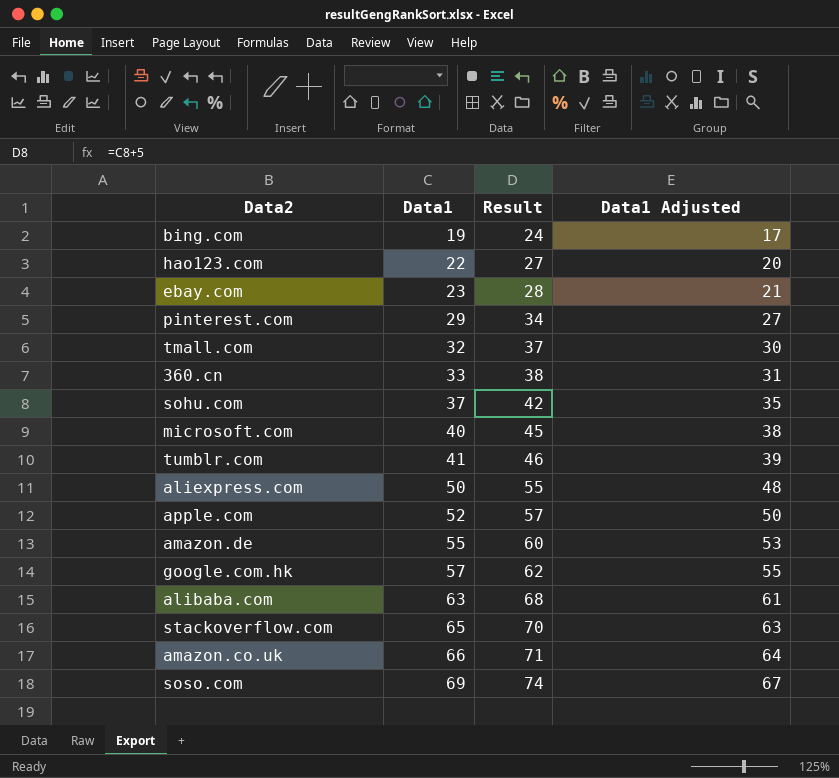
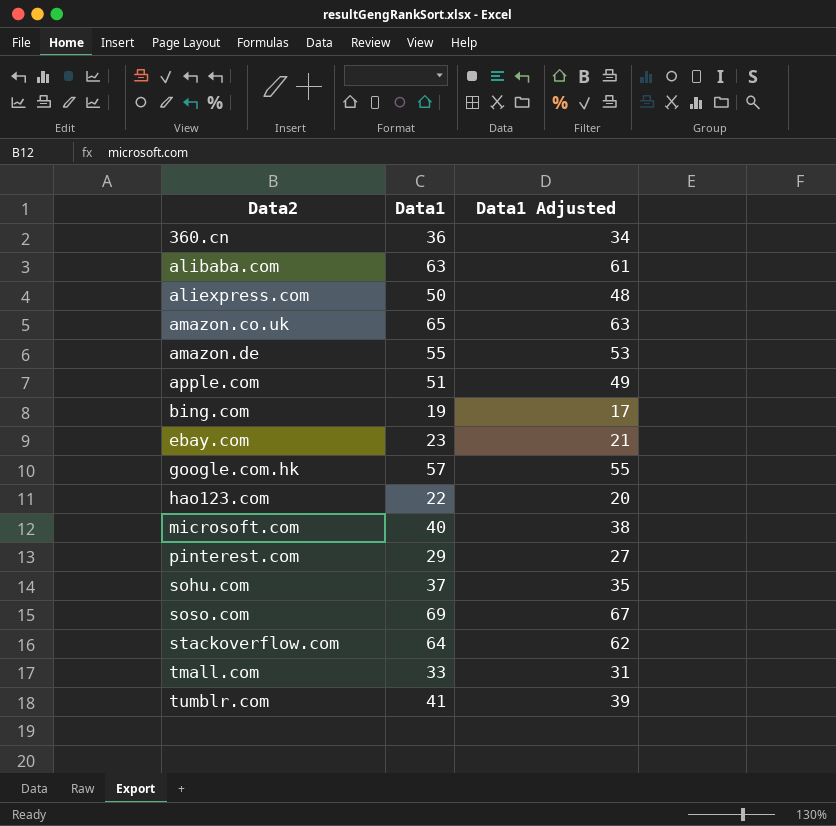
row order: Data1 ascending -> Data2 ascending
column Result | formula: [Data1] + 5 -> none
360.cn | Data1: 33 -> 36
360.cn | Data1 Adjusted: 31 -> 34
amazon.co.uk | Data1: 66 -> 65
amazon.co.uk | Data1 Adjusted: 64 -> 63
apple.com | Data1: 52 -> 51
apple.com | Data1 Adjusted: 50 -> 49
stackoverflow.com | Data1: 65 -> 64
stackoverflow.com | Data1 Adjusted: 63 -> 62
tmall.com | Data1: 32 -> 33
tmall.com | Data1 Adjusted: 30 -> 31

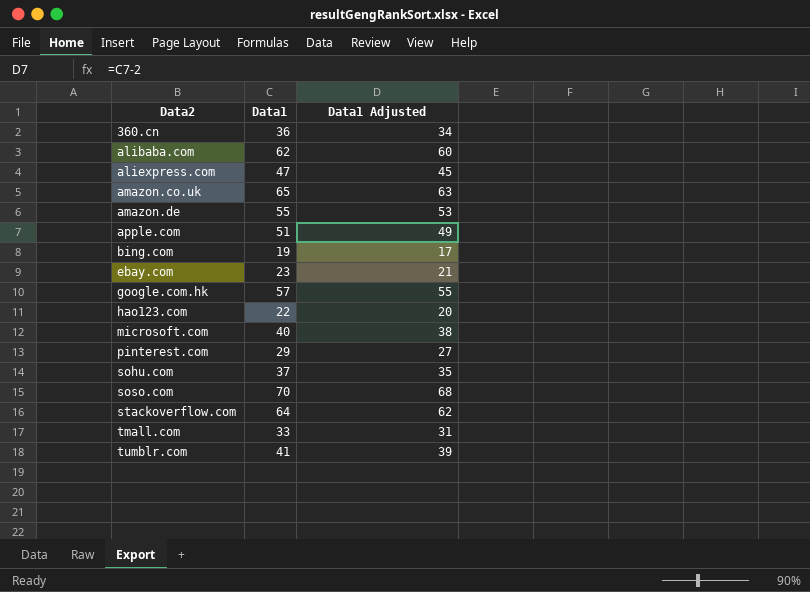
alibaba.com | Data1: 63 -> 62
alibaba.com | Data1 Adjusted: 61 -> 60
aliexpress.com | Data1: 50 -> 47
aliexpress.com | Data1 Adjusted: 48 -> 45
soso.com | Data1: 69 -> 70
soso.com | Data1 Adjusted: 67 -> 68

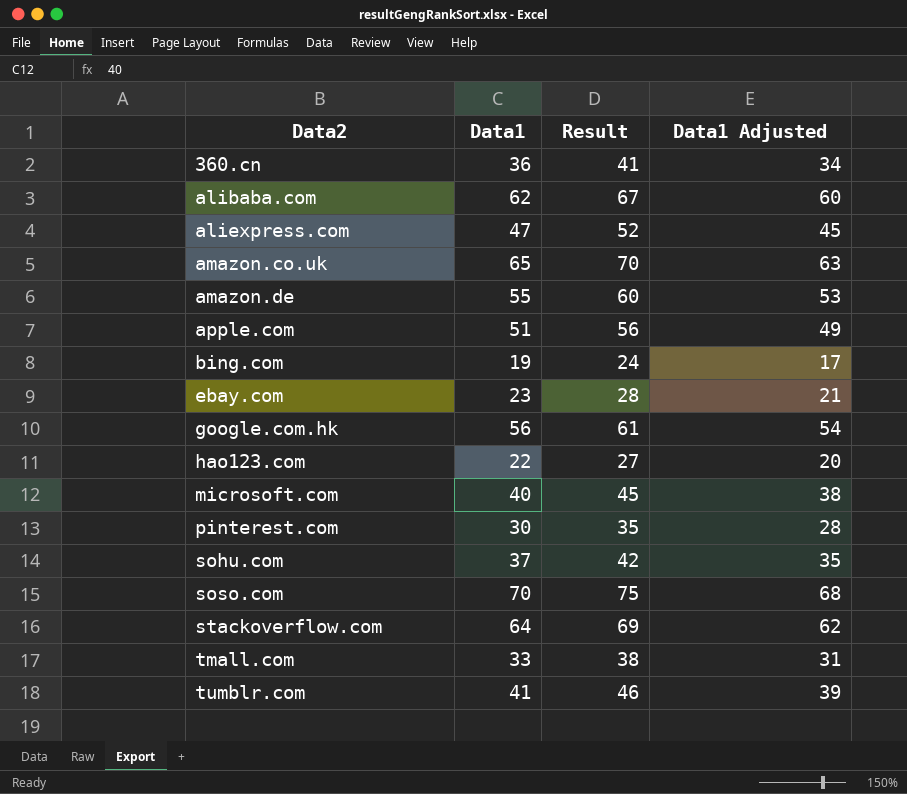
column Result | formula: none -> [Data1] + 5
google.com.hk | Data1: 57 -> 56
google.com.hk | Data1 Adjusted: 55 -> 54
pinterest.com | Data1: 29 -> 30
pinterest.com | Data1 Adjusted: 27 -> 28

